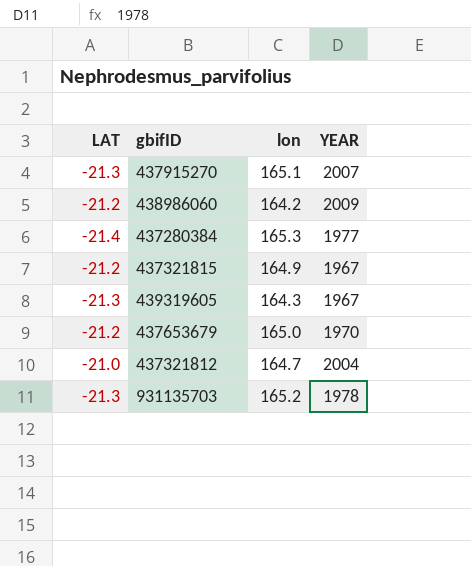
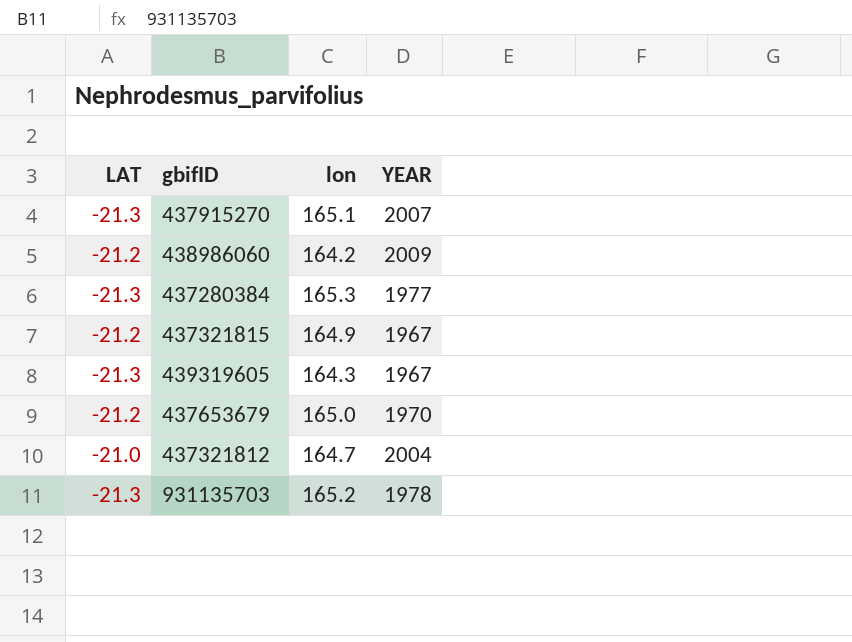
437280384 | LAT: -21.4 -> -21.3

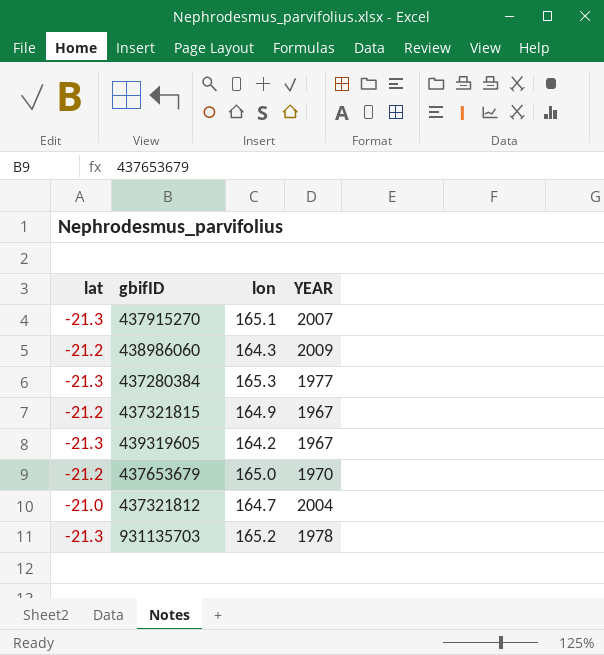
column name: LAT -> lat
438986060 | lon: 164.2 -> 164.3
439319605 | lon: 164.3 -> 164.2

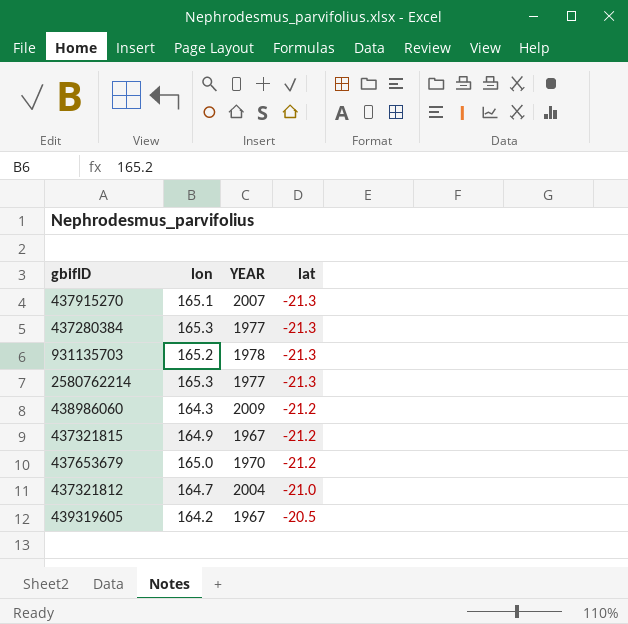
row order: none -> lat ascending
column lat | position: 1 -> 4
row 2580762214: none -> 165.3 | 1977 | -21.3
439319605 | lat: -21.3 -> -20.5

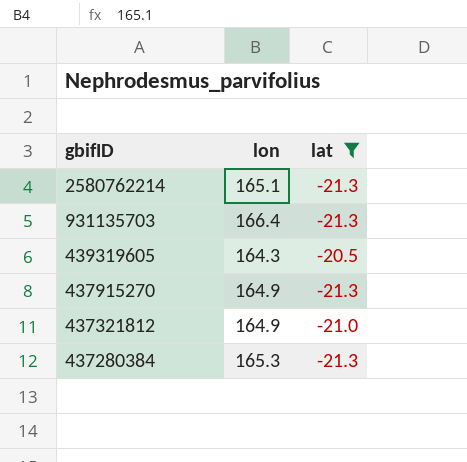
filter: none -> lat != -21.2
row order: lat ascending -> gbifID descending
column YEAR | position: 3 -> none
2580762214 | lon: 165.3 -> 165.1
931135703 | lon: 165.2 -> 166.4
439319605 | lon: 164.2 -> 164.3
437915270 | lon: 165.1 -> 164.9
437321812 | lon: 164.7 -> 164.9

